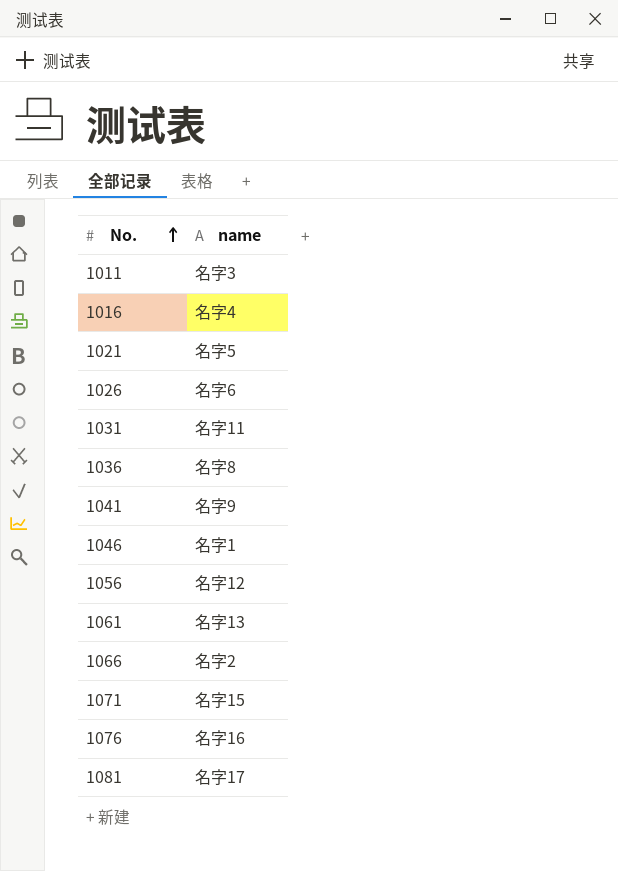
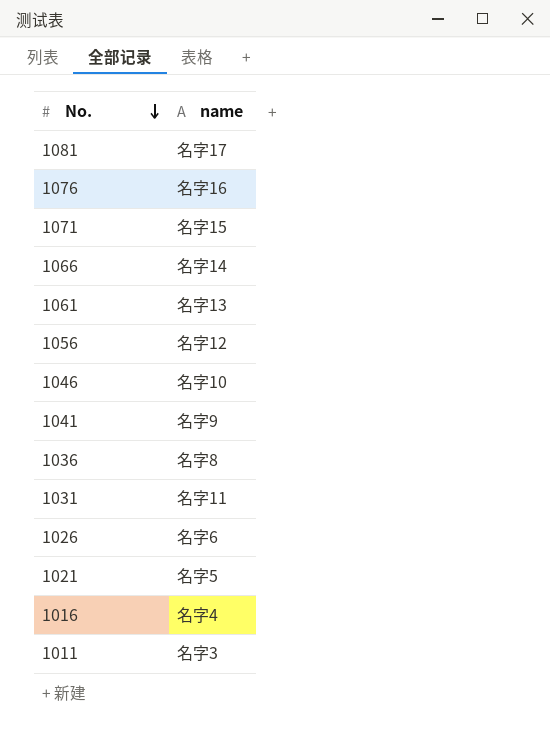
row order: No. ascending -> No. descending
1066 | name: 名字2 -> 名字14
1046 | name: 名字1 -> 名字10

